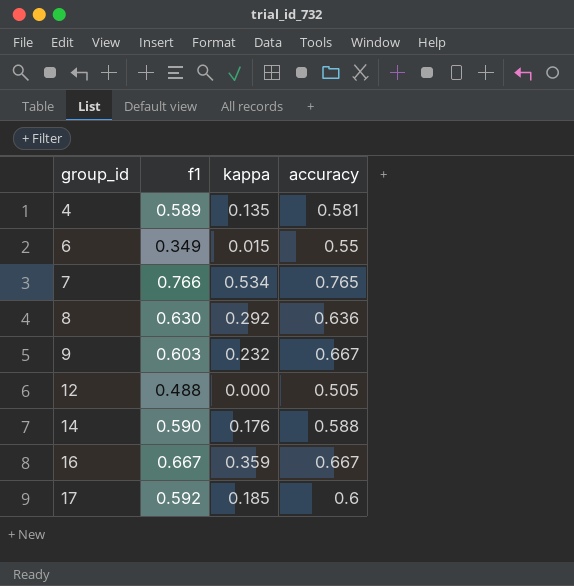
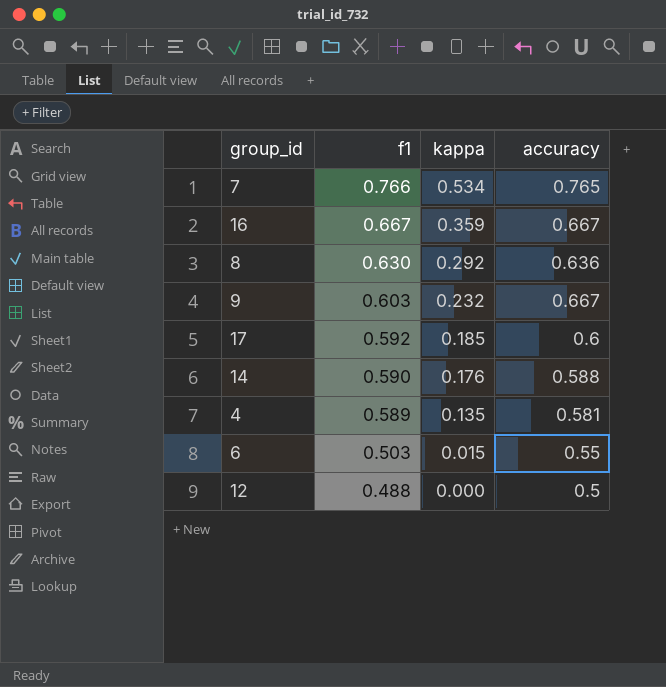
row order: group_id ascending -> f1 descending
6 | f1: 0.349 -> 0.503
12 | accuracy: 0.505 -> 0.5

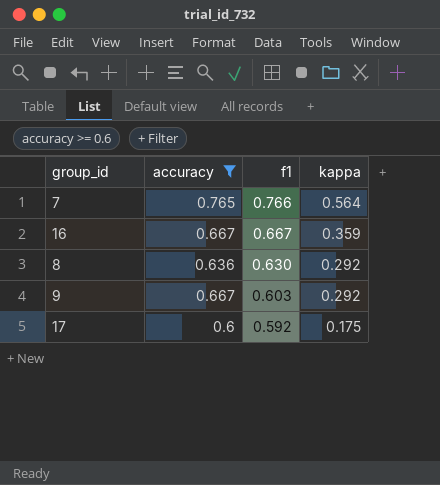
filter: none -> accuracy >= 0.6
column accuracy | position: 4 -> 2
7 | kappa: 0.534 -> 0.564
9 | kappa: 0.232 -> 0.292
17 | kappa: 0.185 -> 0.175

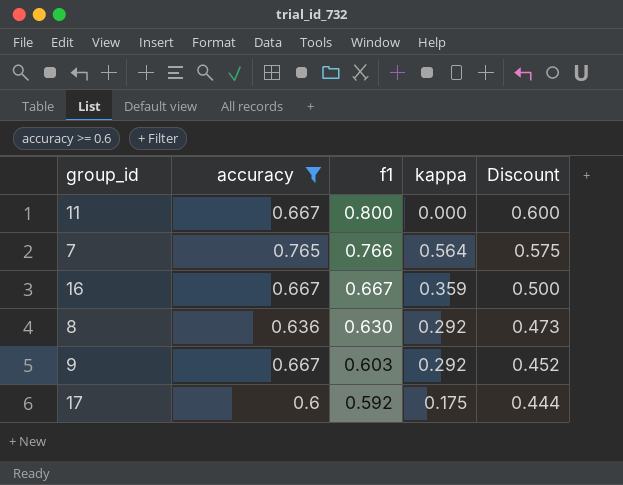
column Discount | formula: none -> [f1] * 0.75
row 11: none -> 0.667 | 0.800 | 0.000 | 0.600

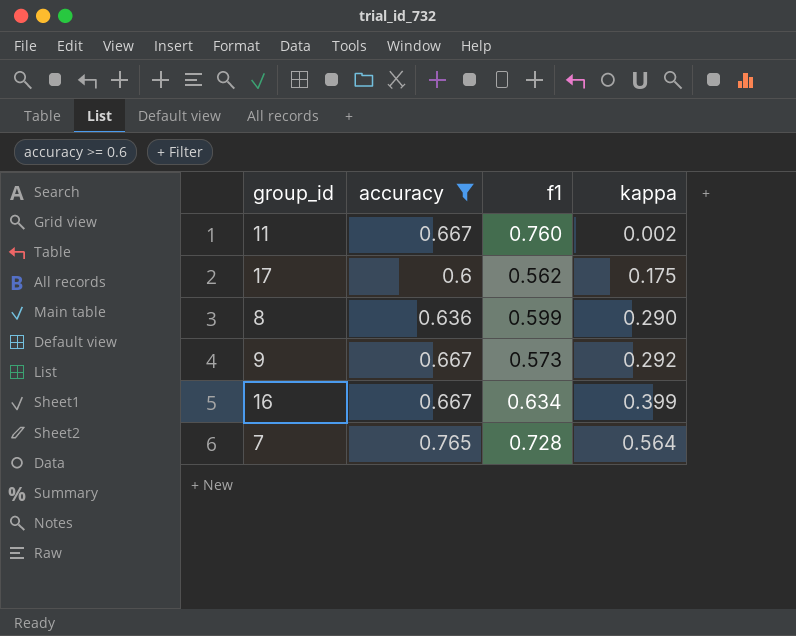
row order: f1 descending -> kappa ascending
column Discount | formula: [f1] * 0.75 -> none
11 | f1: 0.800 -> 0.760
11 | kappa: 0.000 -> 0.002
17 | f1: 0.592 -> 0.562
8 | f1: 0.630 -> 0.599
8 | kappa: 0.292 -> 0.290
9 | f1: 0.603 -> 0.573
16 | f1: 0.667 -> 0.634
16 | kappa: 0.359 -> 0.399
7 | f1: 0.766 -> 0.728

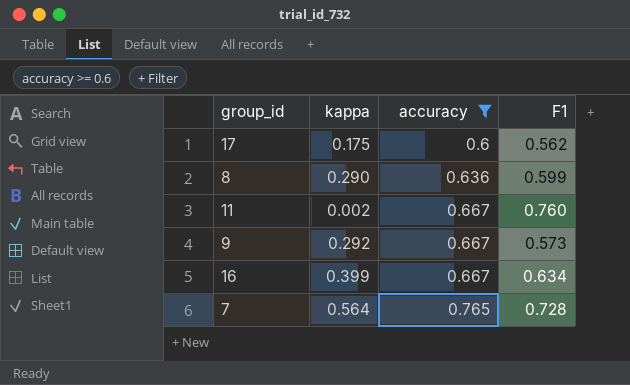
row order: kappa ascending -> accuracy ascending
column kappa | position: 4 -> 2
column name: f1 -> F1

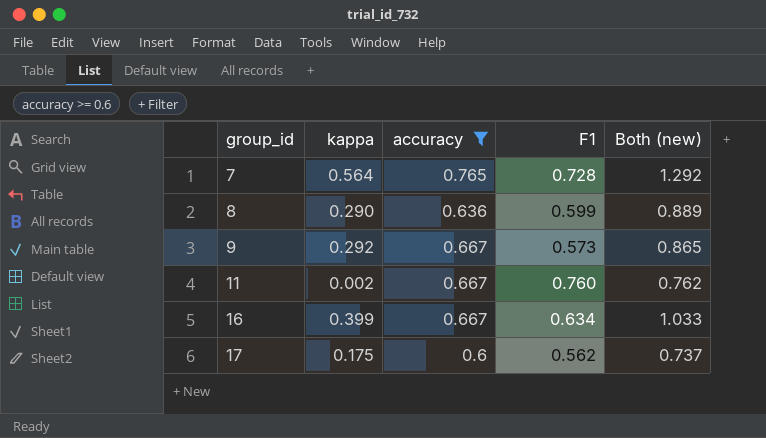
row order: accuracy ascending -> group_id ascending
column Both (new) | formula: none -> [kappa] + [F1]

